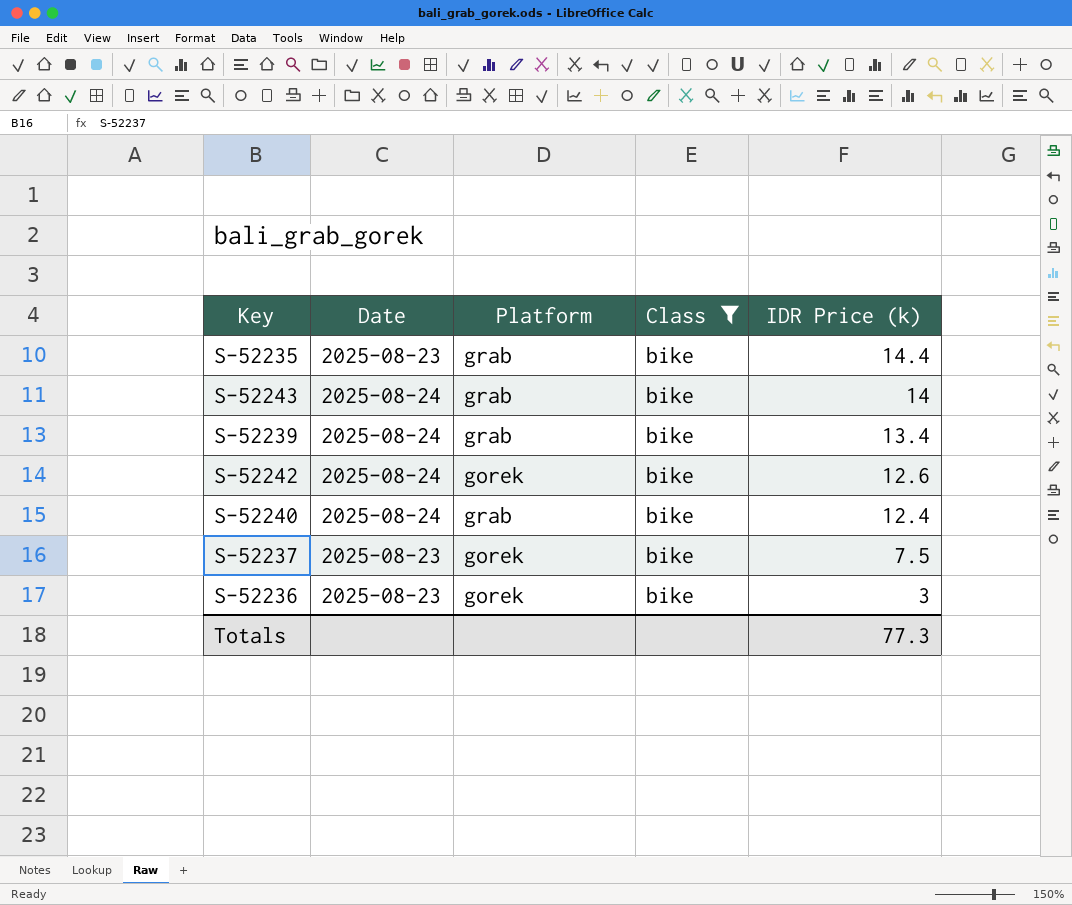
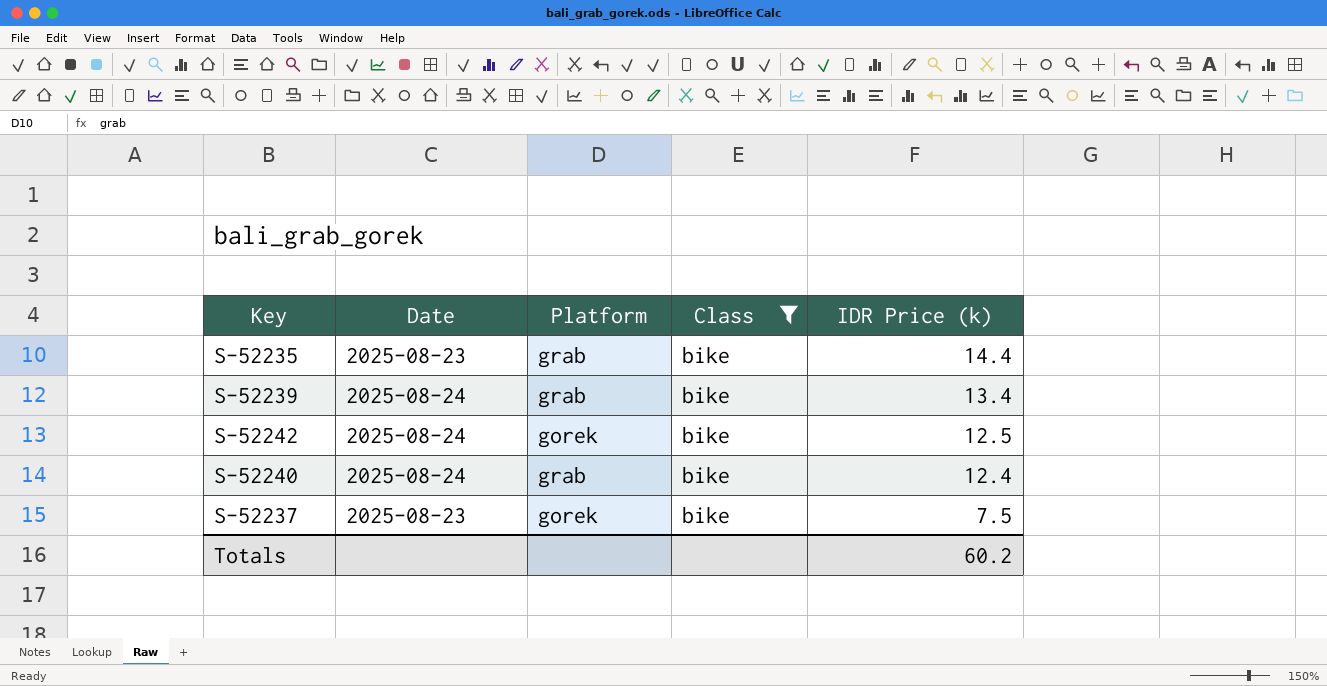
row S-52243: 2025-08-24 | grab | bike | 14 -> none
row S-52236: 2025-08-23 | gorek | bike | 3 -> none
S-52242 | IDR Price (k): 12.6 -> 12.5
Totals | IDR Price (k): 77.3 -> 60.2

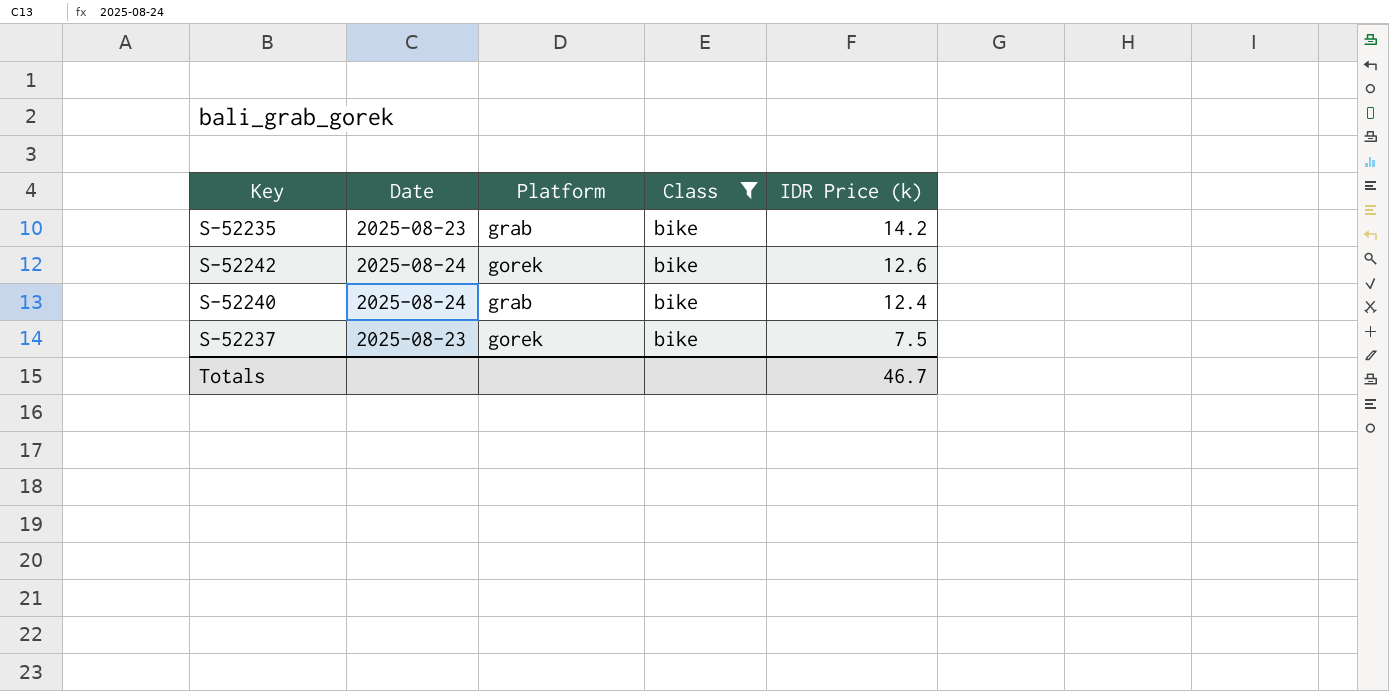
row S-52239: 2025-08-24 | grab | bike | 13.4 -> none
S-52235 | IDR Price (k): 14.4 -> 14.2
S-52242 | IDR Price (k): 12.5 -> 12.6
Totals | IDR Price (k): 60.2 -> 46.7

